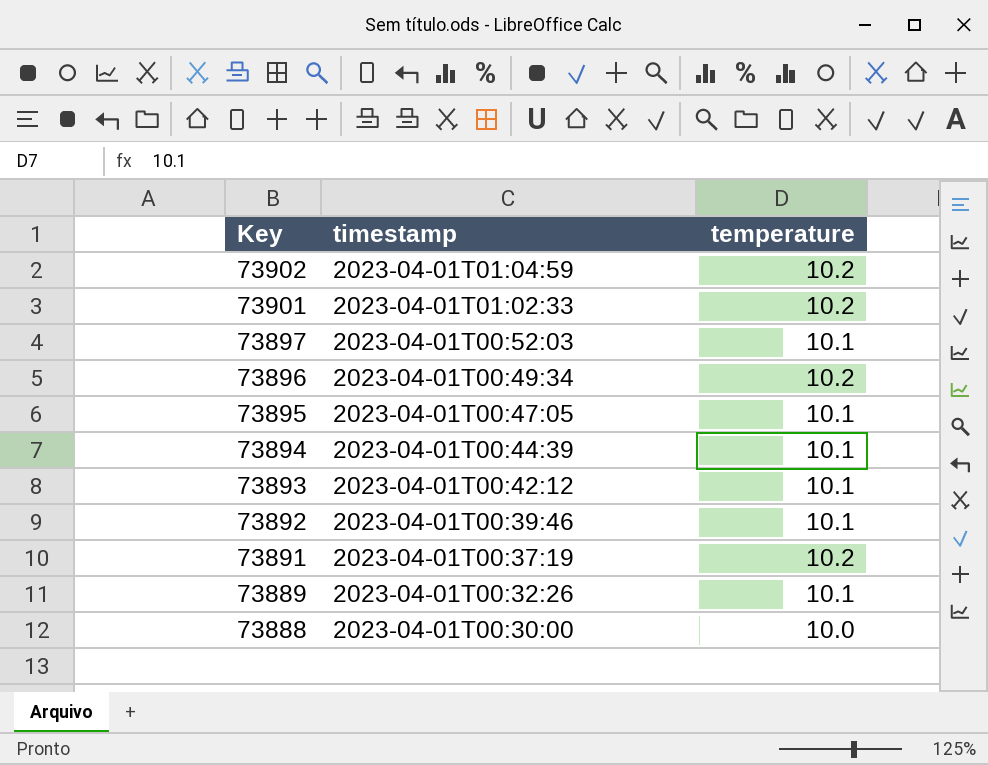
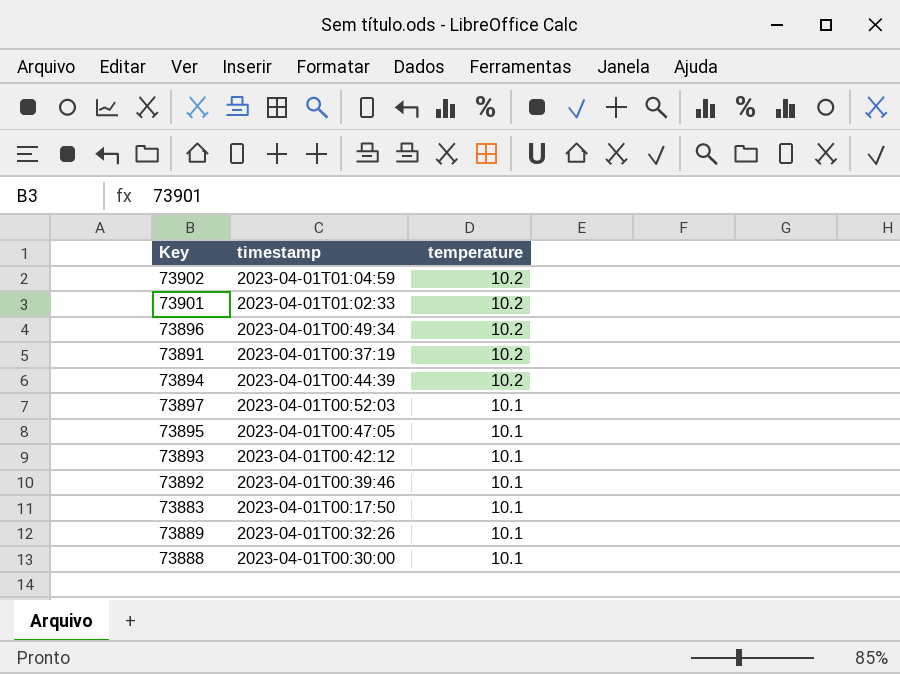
row order: Key descending -> temperature descending
73894 | temperature: 10.1 -> 10.2
row 73883: none -> 2023-04-01T00:17:50 | 10.1
73888 | temperature: 10.0 -> 10.1

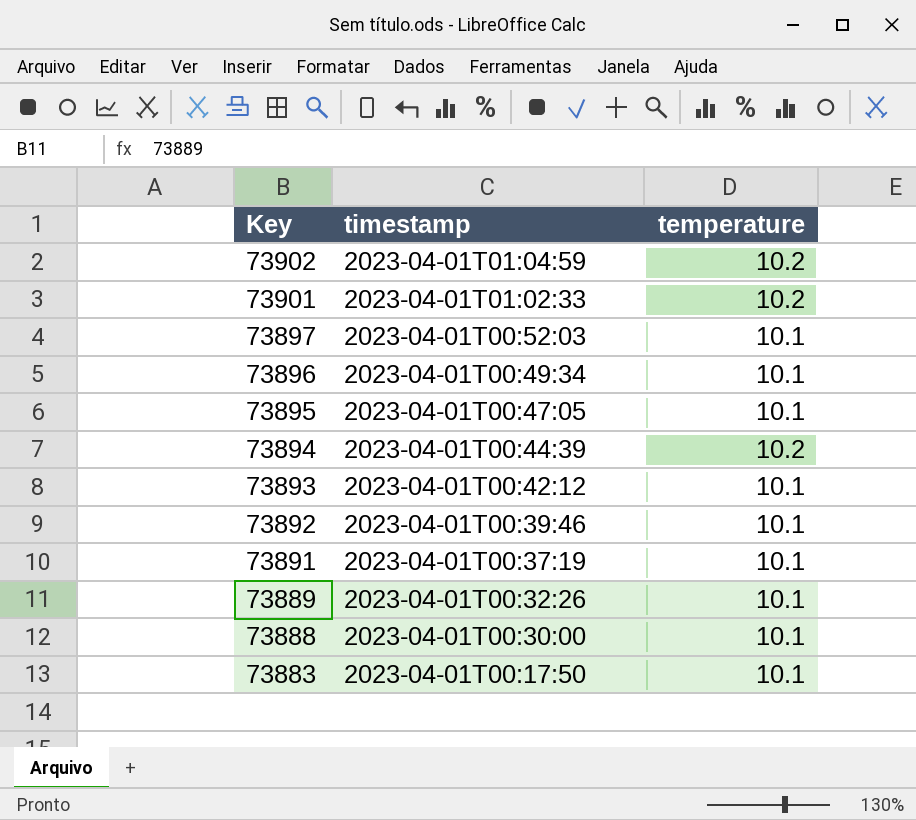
row order: temperature descending -> Key descending
73896 | temperature: 10.2 -> 10.1
73891 | temperature: 10.2 -> 10.1

